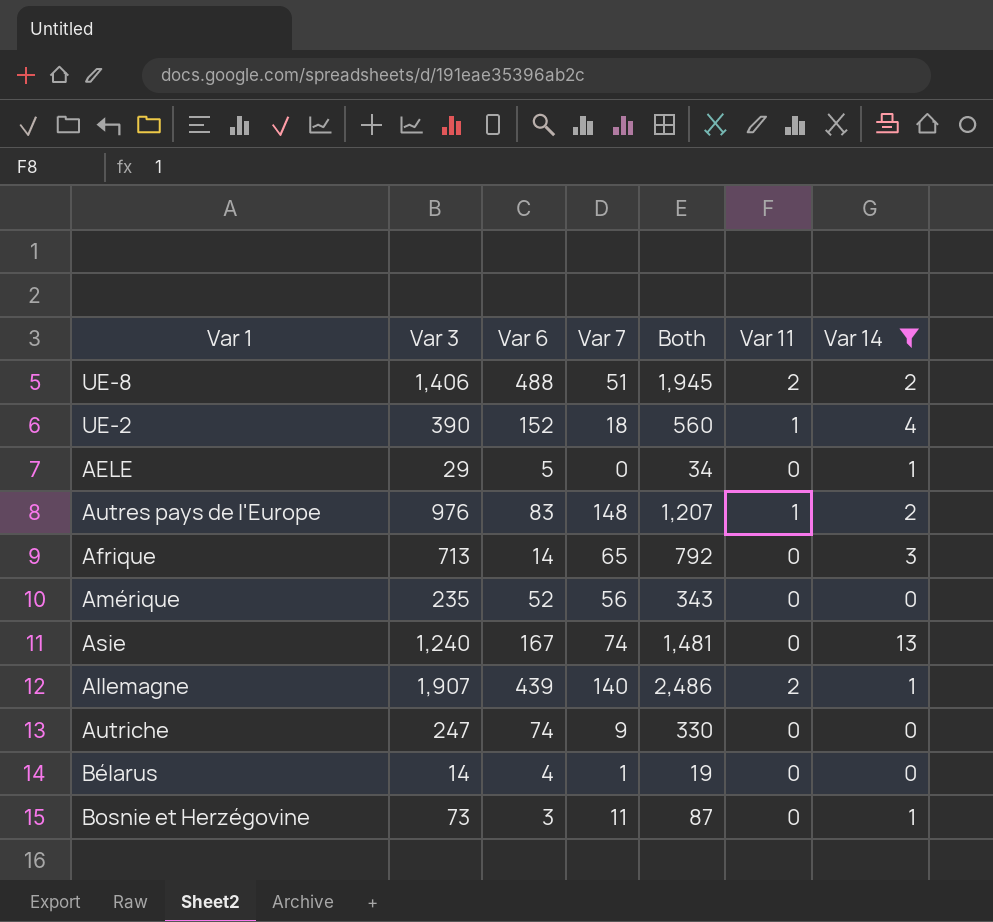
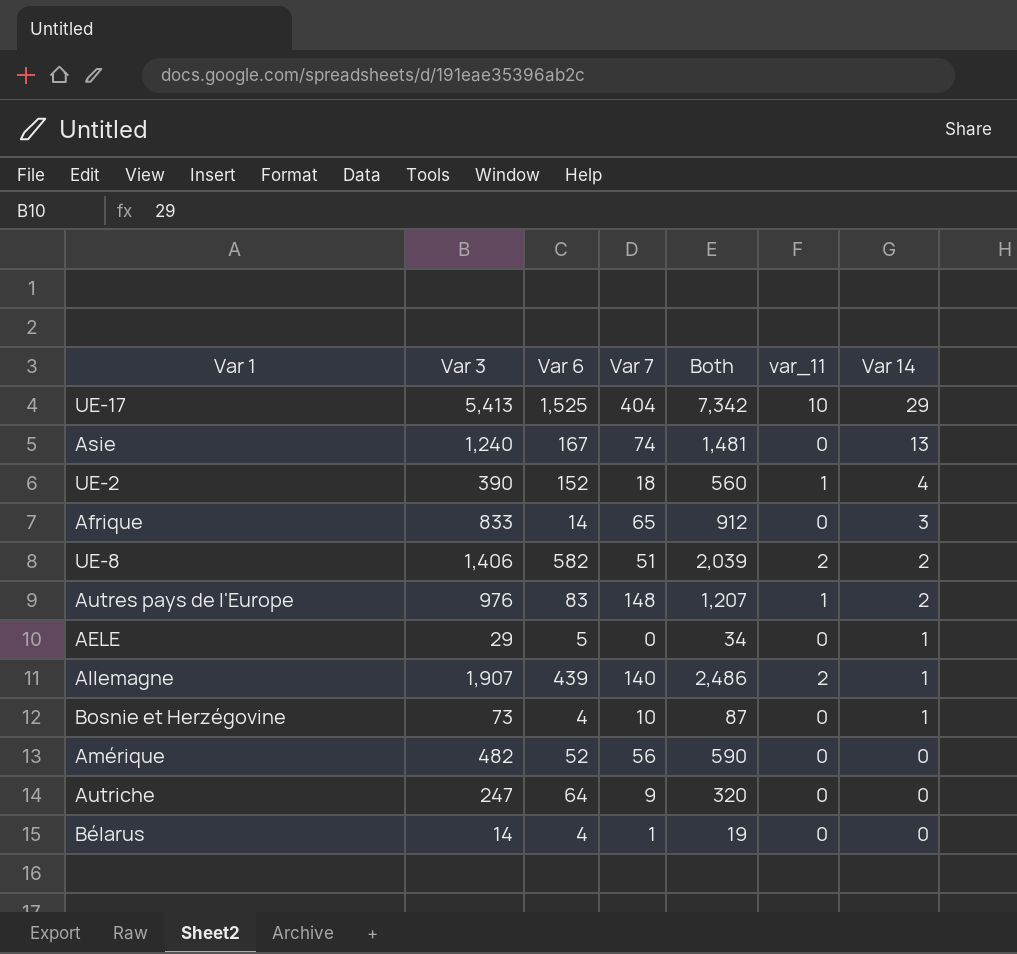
filter: Var 14 != 29 -> none
row order: none -> Var 14 descending
column name: Var 11 -> var_11
Afrique | Var 3: 713 -> 833
Afrique | Both: 792 -> 912
UE-8 | Var 6: 488 -> 582
UE-8 | Both: 1,945 -> 2,039
Bosnie et Herzégovine | Var 6: 3 -> 4
Bosnie et Herzégovine | Var 7: 11 -> 10
Amérique | Var 3: 235 -> 482
Amérique | Both: 343 -> 590
Autriche | Var 6: 74 -> 64
Autriche | Both: 330 -> 320

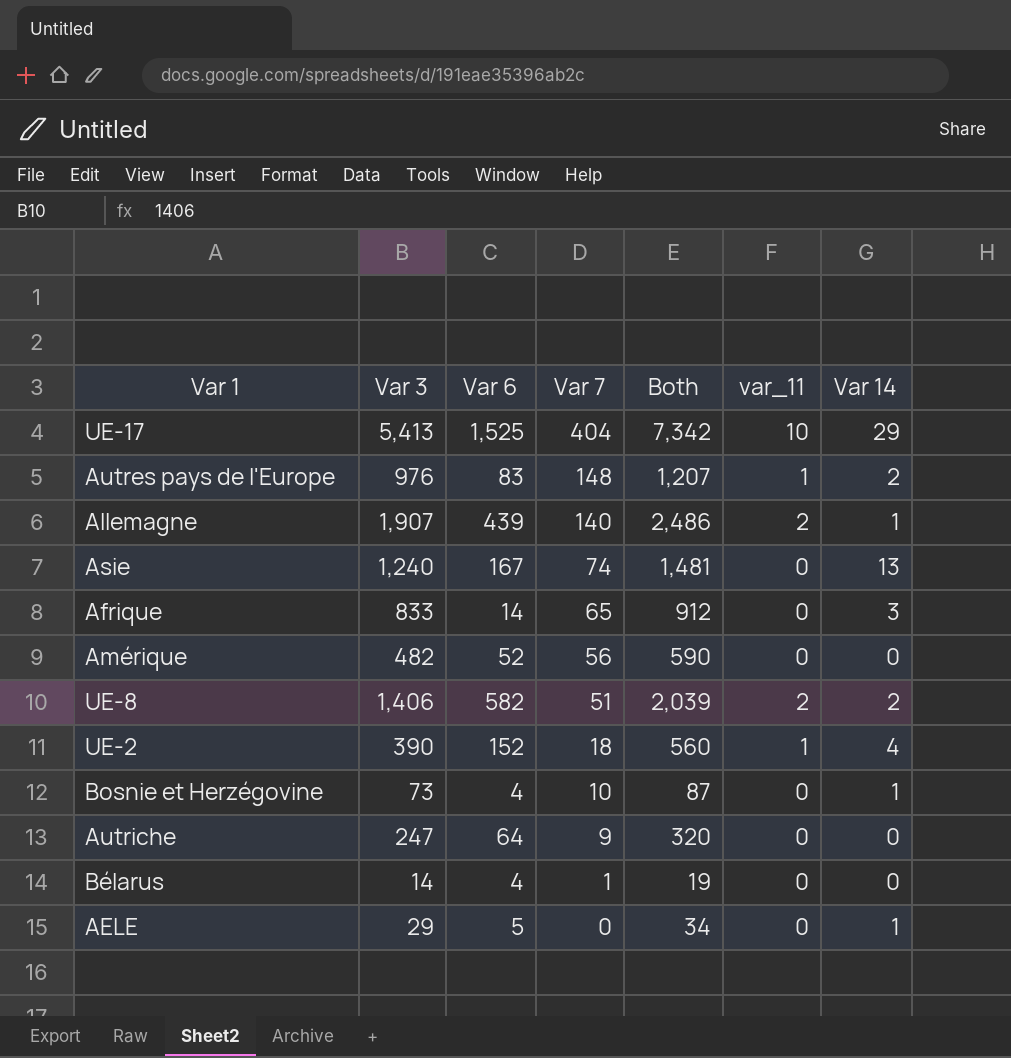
row order: Var 14 descending -> Var 7 descending

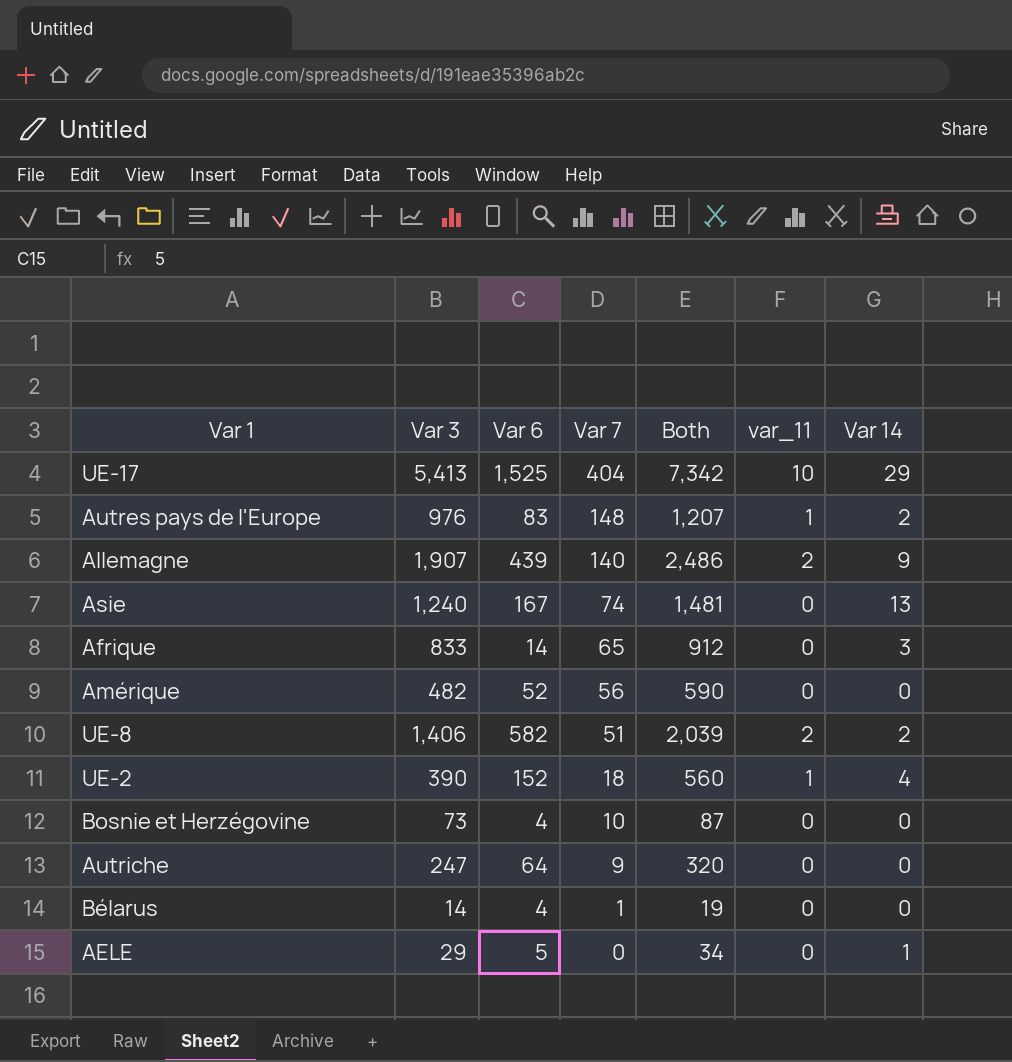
Allemagne | Var 14: 1 -> 9
Bosnie et Herzégovine | Var 14: 1 -> 0

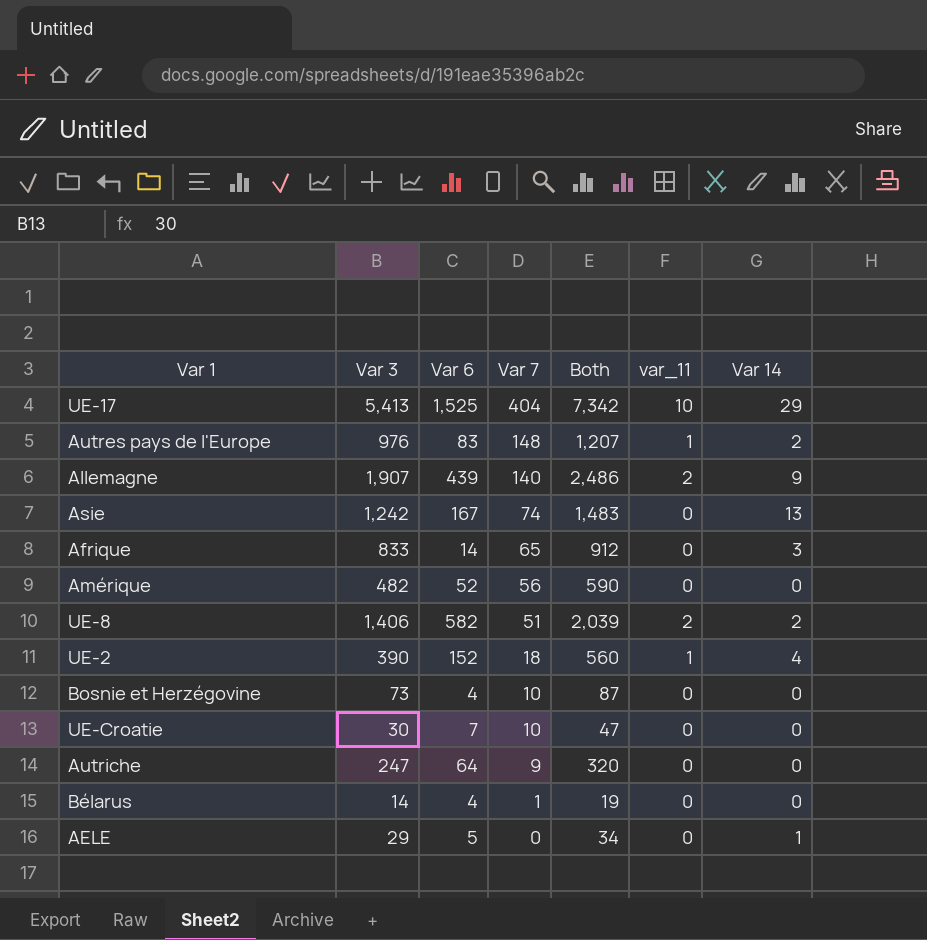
Asie | Var 3: 1,240 -> 1,242
Asie | Both: 1,481 -> 1,483
row UE-Croatie: none -> 30 | 7 | 10 | 47 | 0 | 0

